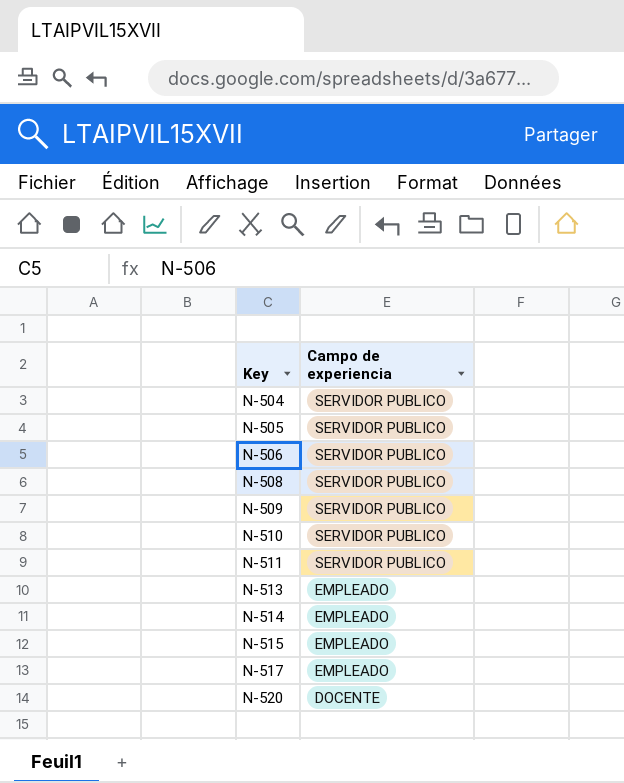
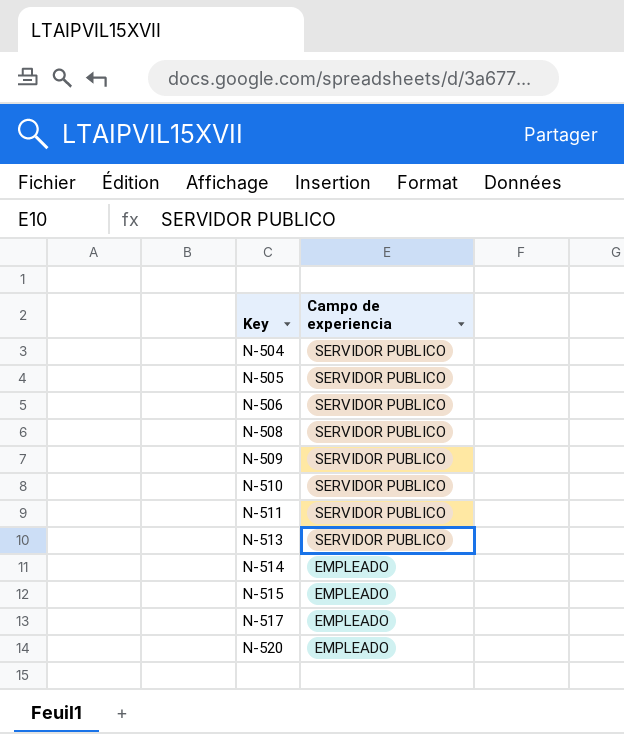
N-513 | Campo de experiencia: EMPLEADO -> SERVIDOR PUBLICO
N-520 | Campo de experiencia: DOCENTE -> EMPLEADO

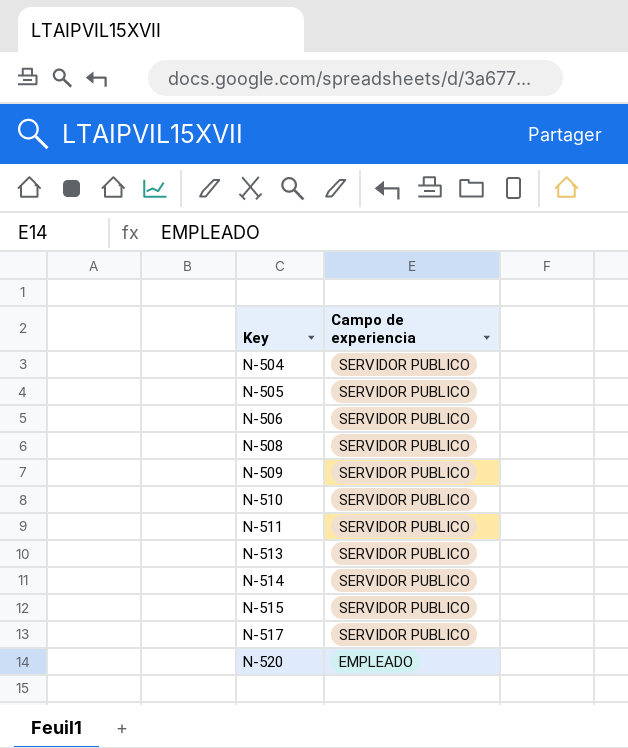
N-514 | Campo de experiencia: EMPLEADO -> SERVIDOR PUBLICO
N-515 | Campo de experiencia: EMPLEADO -> SERVIDOR PUBLICO
N-517 | Campo de experiencia: EMPLEADO -> SERVIDOR PUBLICO

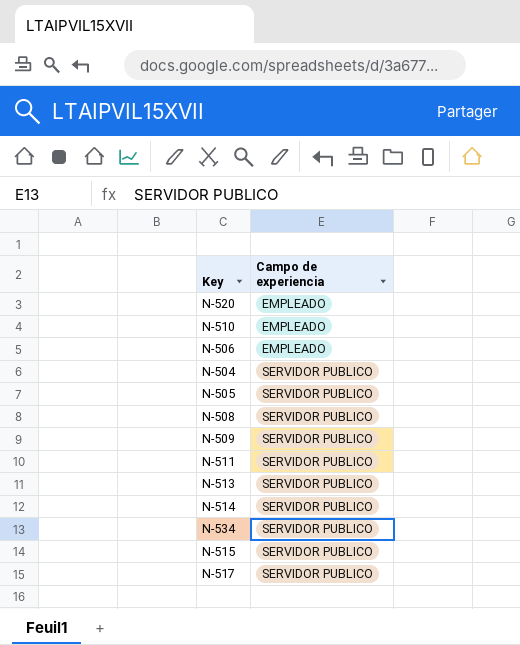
row order: Key ascending -> Campo de experiencia ascending
N-510 | Campo de experiencia: SERVIDOR PUBLICO -> EMPLEADO
N-506 | Campo de experiencia: SERVIDOR PUBLICO -> EMPLEADO
row N-534: none -> SERVIDOR PUBLICO

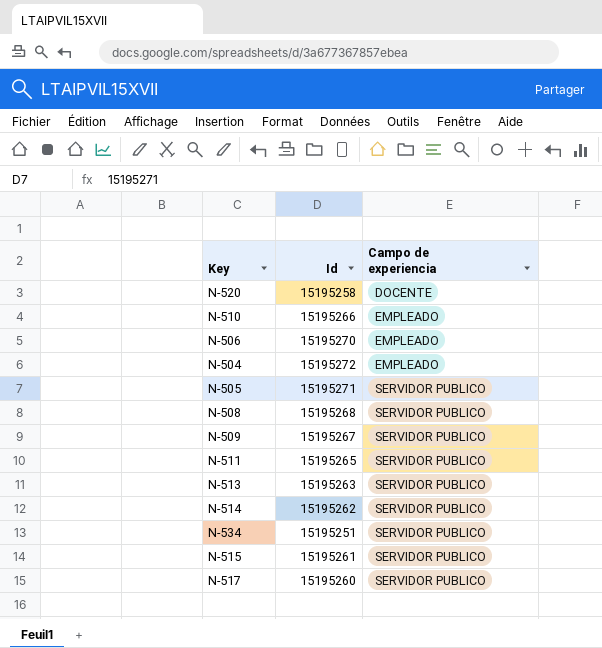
column Id | position: none -> 2
N-520 | Campo de experiencia: EMPLEADO -> DOCENTE
N-504 | Campo de experiencia: SERVIDOR PUBLICO -> EMPLEADO

